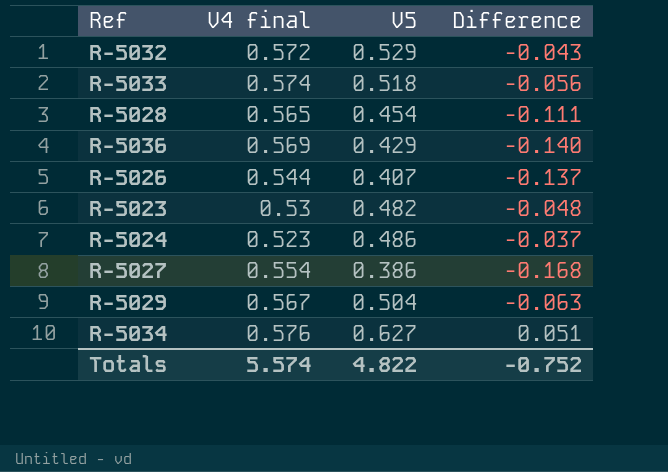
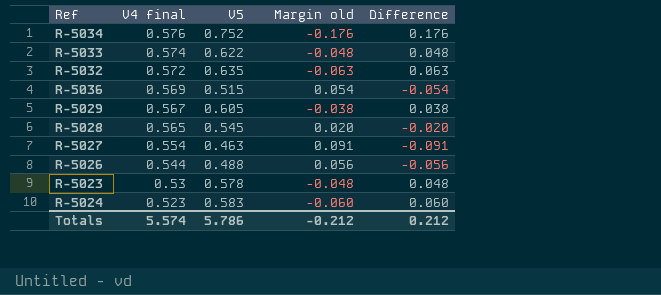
row order: none -> V4 final descending
column Margin old | formula: none -> [V4 final] - [V5]
R-5034 | V5: 0.627 -> 0.752
R-5034 | Difference: 0.051 -> 0.176
R-5033 | V5: 0.518 -> 0.622
R-5033 | Difference: -0.056 -> 0.048
R-5032 | V5: 0.529 -> 0.635
R-5032 | Difference: -0.043 -> 0.063
R-5036 | V5: 0.429 -> 0.515
R-5036 | Difference: -0.140 -> -0.054
R-5029 | V5: 0.504 -> 0.605
R-5029 | Difference: -0.063 -> 0.038
R-5028 | V5: 0.454 -> 0.545
R-5028 | Difference: -0.111 -> -0.020
R-5027 | V5: 0.386 -> 0.463
R-5027 | Difference: -0.168 -> -0.091
R-5026 | V5: 0.407 -> 0.488
R-5026 | Difference: -0.137 -> -0.056
R-5023 | V5: 0.482 -> 0.578
R-5023 | Difference: -0.048 -> 0.048
R-5024 | V5: 0.486 -> 0.583
R-5024 | Difference: -0.037 -> 0.060
Totals | V5: 4.822 -> 5.786
Totals | Difference: -0.752 -> 0.212

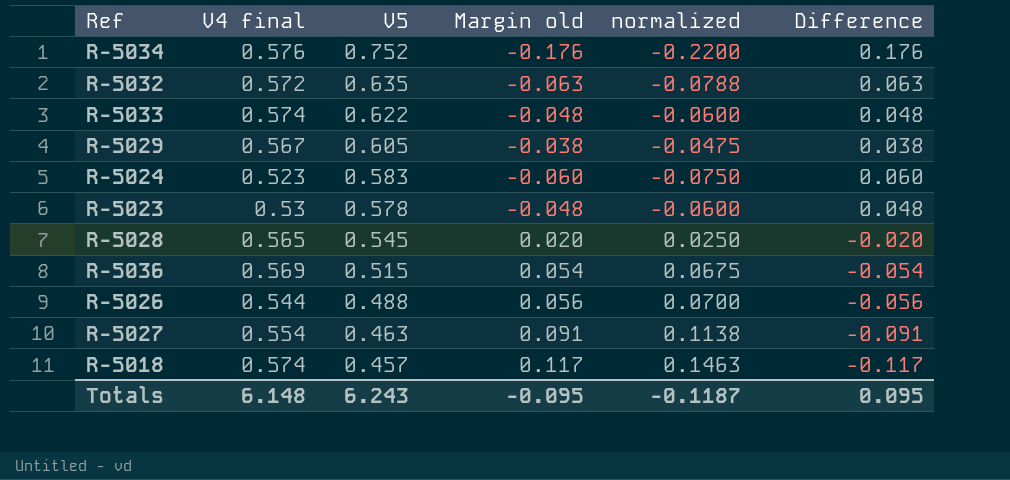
row order: V4 final descending -> V5 descending
column normalized | formula: none -> [Margin old] * 1.25
row R-5018: none -> 0.574 | 0.457 | 0.117 | 0.1463 | -0.117
Totals | V4 final: 5.574 -> 6.148
Totals | V5: 5.786 -> 6.243
Totals | Margin old: -0.212 -> -0.095
Totals | Difference: 0.212 -> 0.095

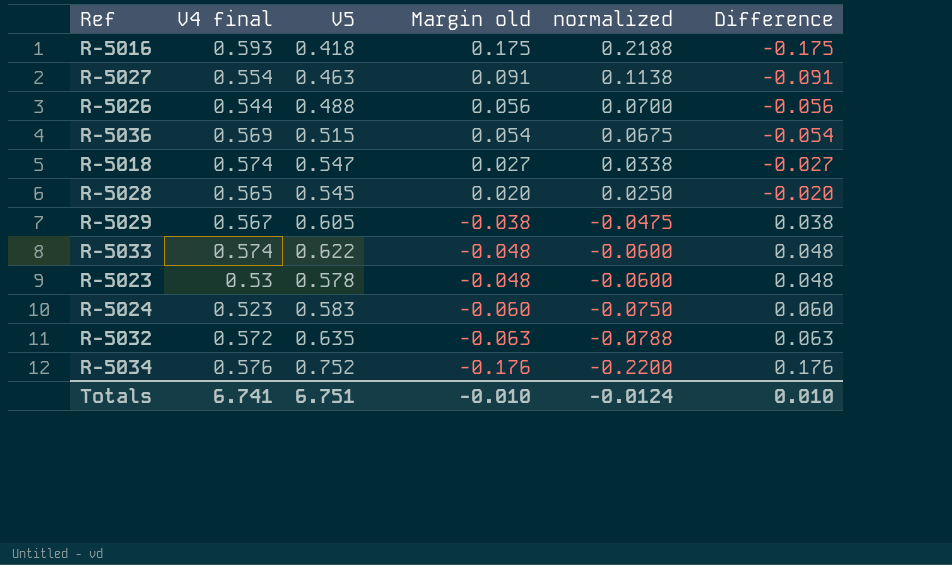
row order: V5 descending -> Margin old descending
row R-5016: none -> 0.593 | 0.418 | 0.175 | 0.2188 | -0.175
R-5018 | V5: 0.457 -> 0.547
R-5018 | Margin old: 0.117 -> 0.027
R-5018 | normalized: 0.1463 -> 0.0338
R-5018 | Difference: -0.117 -> -0.027
Totals | V4 final: 6.148 -> 6.741
Totals | V5: 6.243 -> 6.751
Totals | Margin old: -0.095 -> -0.010
Totals | normalized: -0.1187 -> -0.0124
Totals | Difference: 0.095 -> 0.010

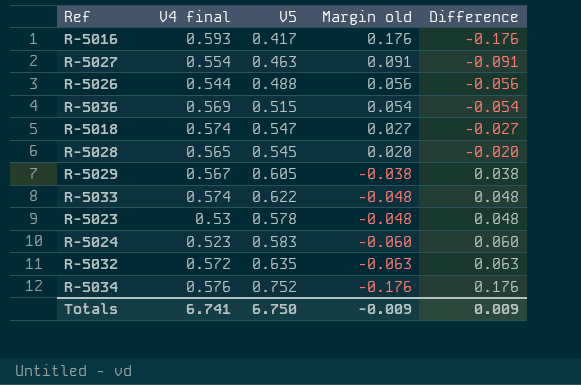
column normalized | formula: [Margin old] * 1.25 -> none
R-5016 | V5: 0.418 -> 0.417
R-5016 | Margin old: 0.175 -> 0.176
R-5016 | Difference: -0.175 -> -0.176
Totals | V5: 6.751 -> 6.750
Totals | Margin old: -0.010 -> -0.009
Totals | Difference: 0.010 -> 0.009

